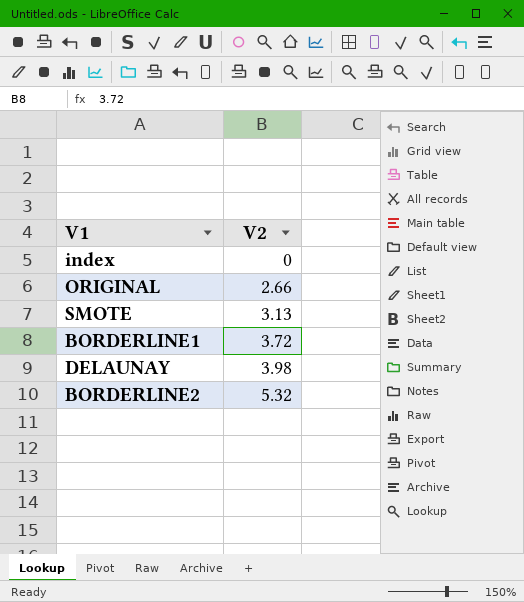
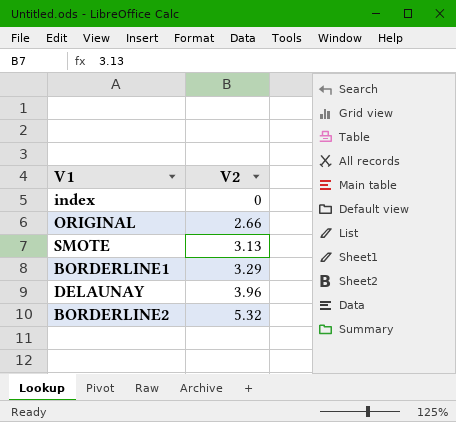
BORDERLINE1 | V2: 3.72 -> 3.29
DELAUNAY | V2: 3.98 -> 3.96

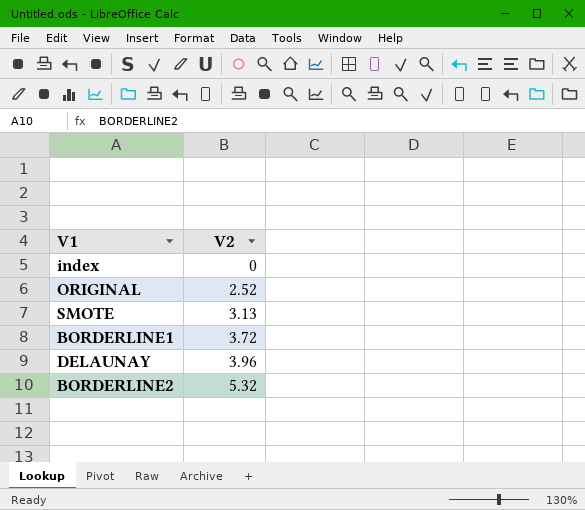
ORIGINAL | V2: 2.66 -> 2.52
BORDERLINE1 | V2: 3.29 -> 3.72

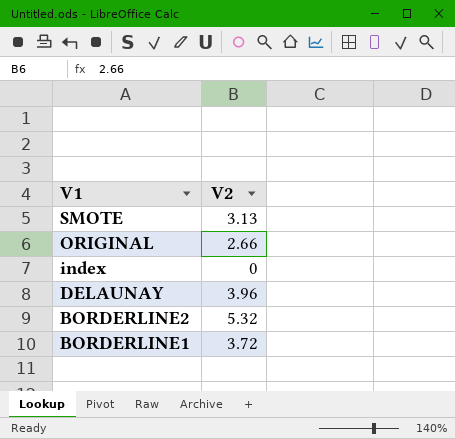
row order: V2 ascending -> V1 descending
ORIGINAL | V2: 2.52 -> 2.66

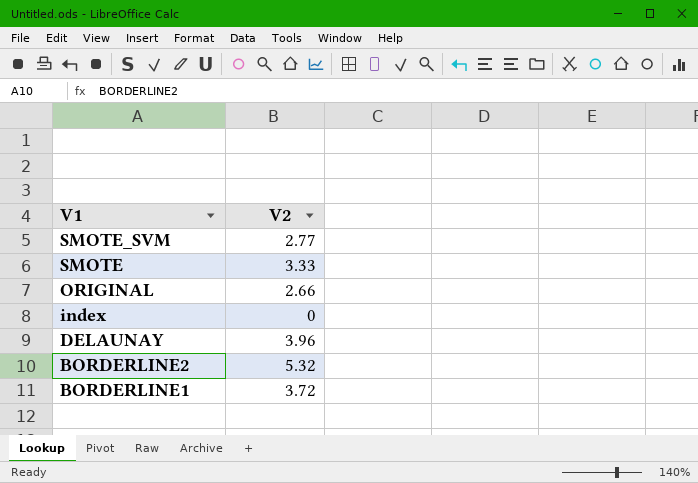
row SMOTE_SVM: none -> 2.77
SMOTE | V2: 3.13 -> 3.33

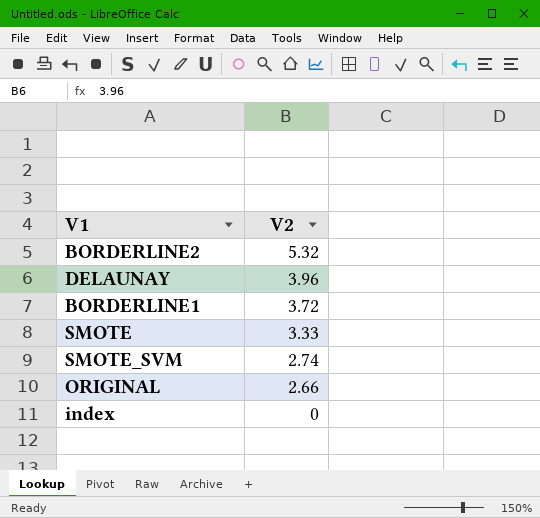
row order: V1 descending -> V2 descending
SMOTE_SVM | V2: 2.77 -> 2.74

